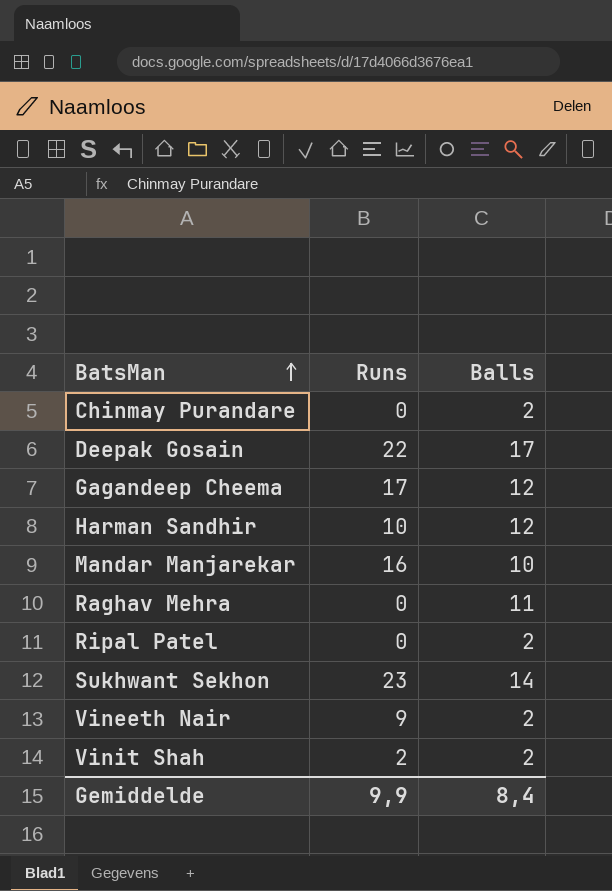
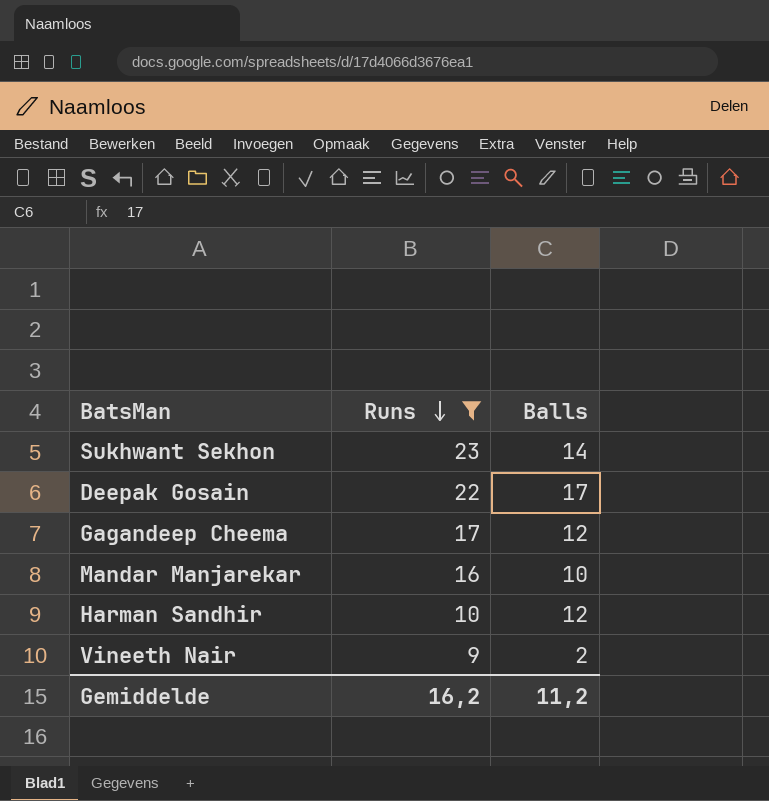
filter: none -> Runs >= 9
row order: BatsMan ascending -> Runs descending
Gemiddelde | Runs: 9,9 -> 16,2
Gemiddelde | Balls: 8,4 -> 11,2

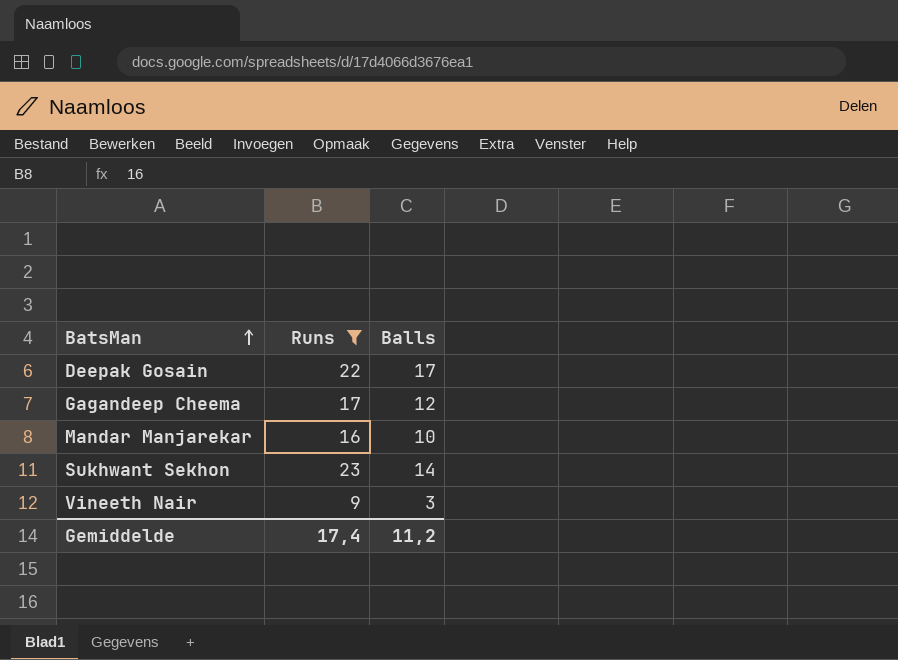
row order: Runs descending -> BatsMan ascending
row Harman Sandhir: 10 | 12 -> none
Vineeth Nair | Balls: 2 -> 3
Gemiddelde | Runs: 16,2 -> 17,4

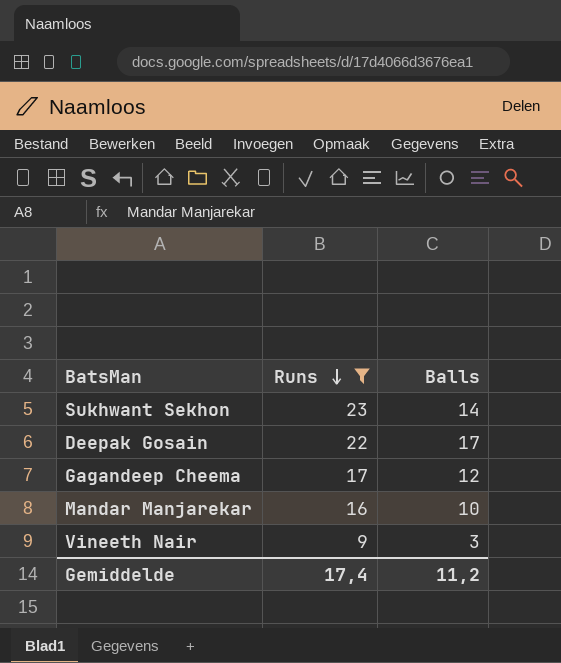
row order: BatsMan ascending -> Runs descending

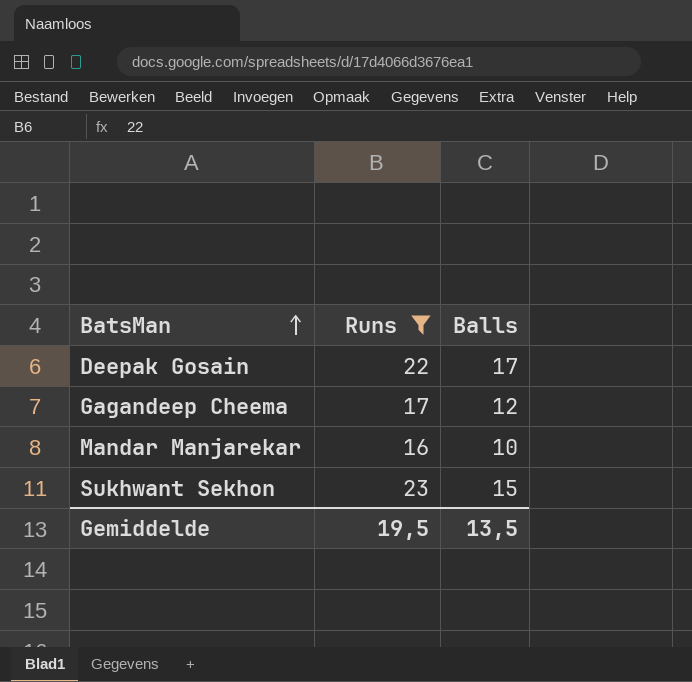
row order: Runs descending -> BatsMan ascending
row Vineeth Nair: 9 | 3 -> none
Sukhwant Sekhon | Balls: 14 -> 15
Gemiddelde | Runs: 17,4 -> 19,5
Gemiddelde | Balls: 11,2 -> 13,5

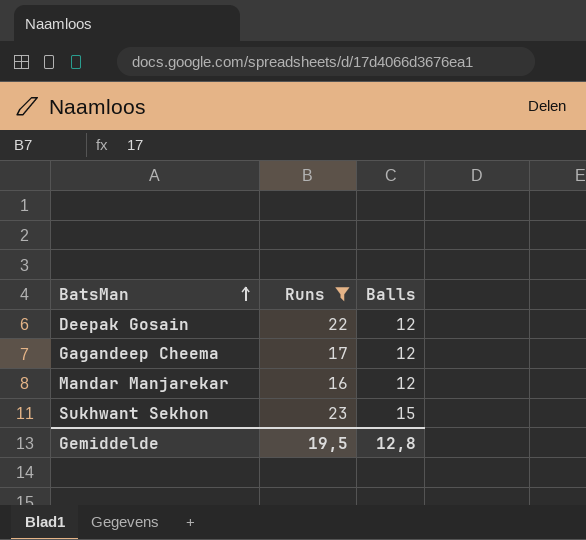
Deepak Gosain | Balls: 17 -> 12
Mandar Manjarekar | Balls: 10 -> 12
Gemiddelde | Balls: 13,5 -> 12,8

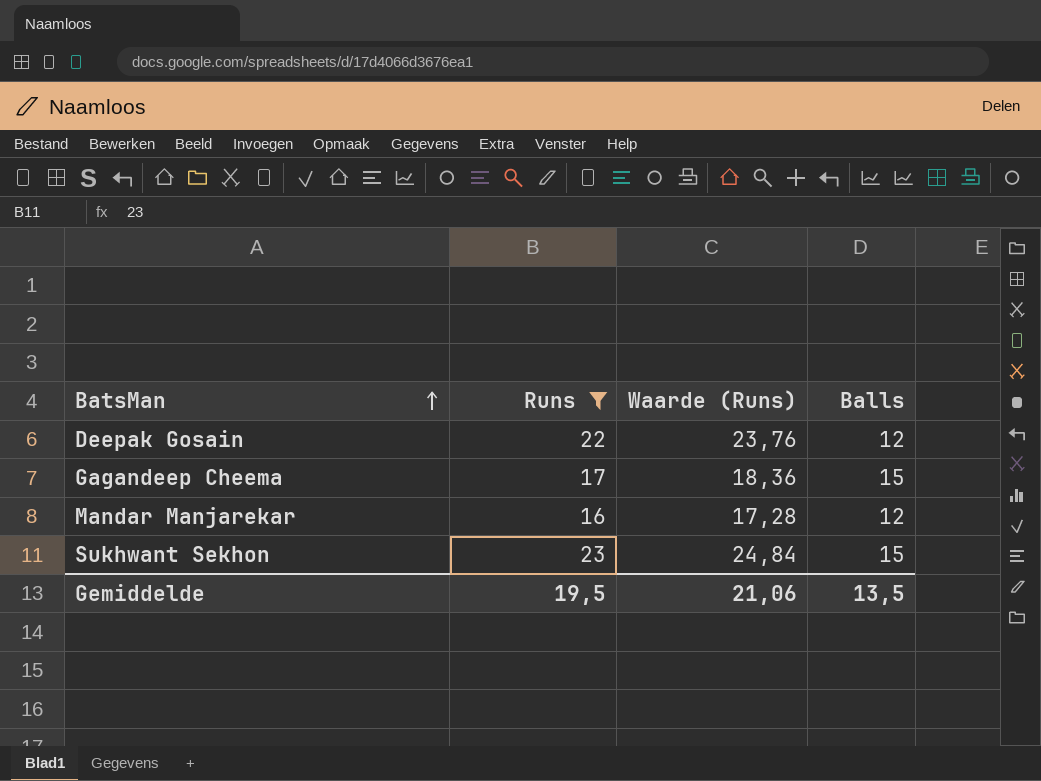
column Waarde (Runs) | formula: none -> [Runs] * 1,08
Gagandeep Cheema | Balls: 12 -> 15
Gemiddelde | Balls: 12,8 -> 13,5

